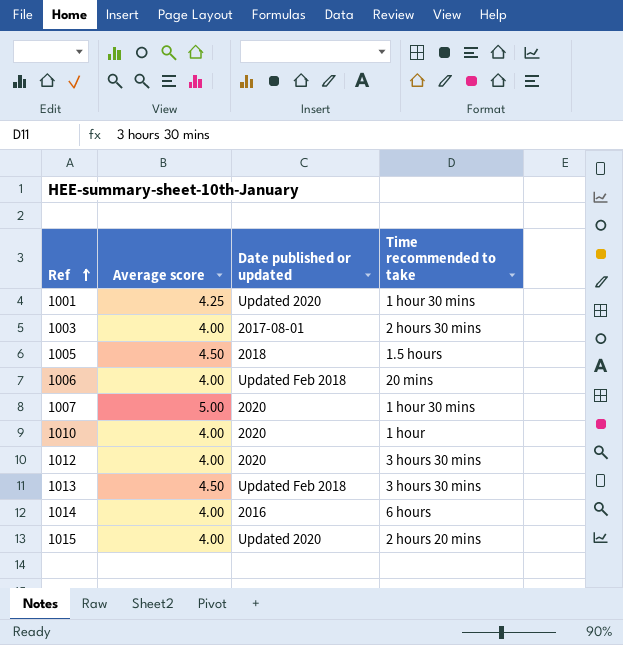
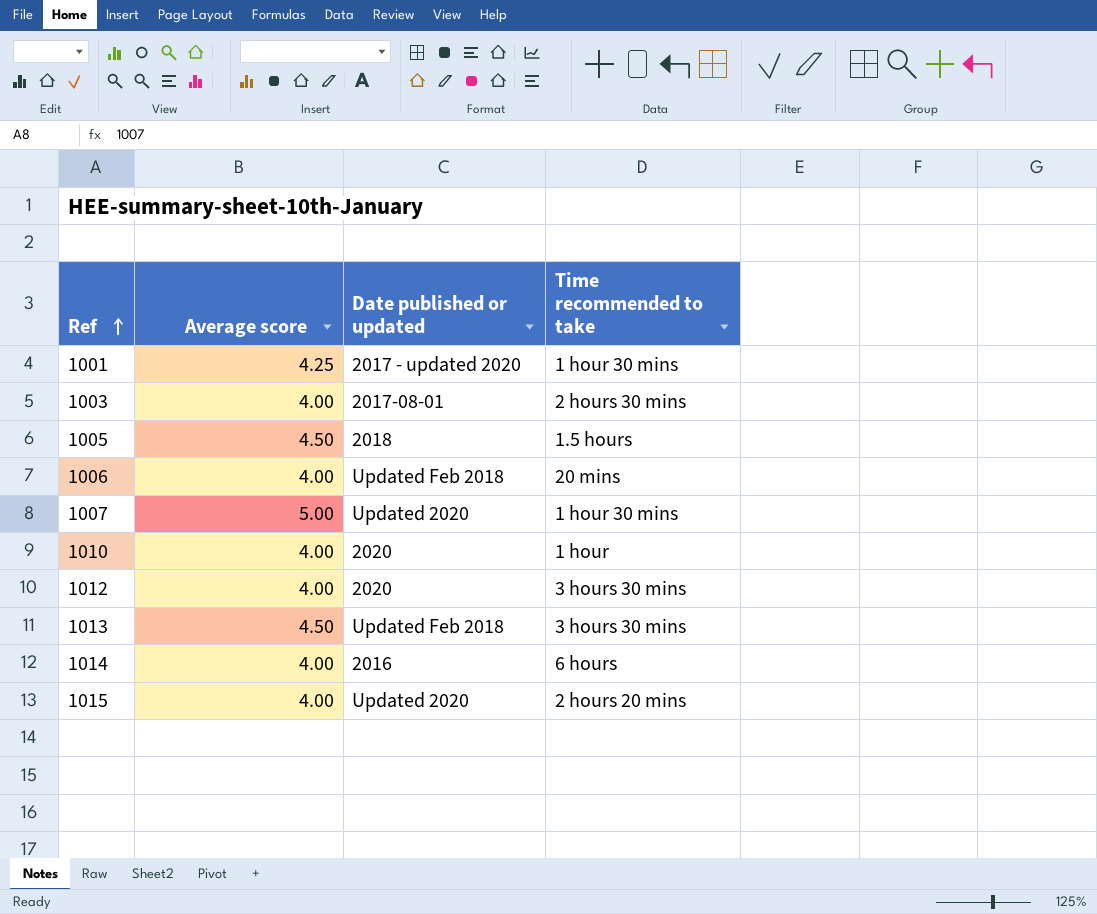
1001 | Date published or updated: Updated 2020 -> 2017 - updated 2020
1007 | Date published or updated: 2020 -> Updated 2020

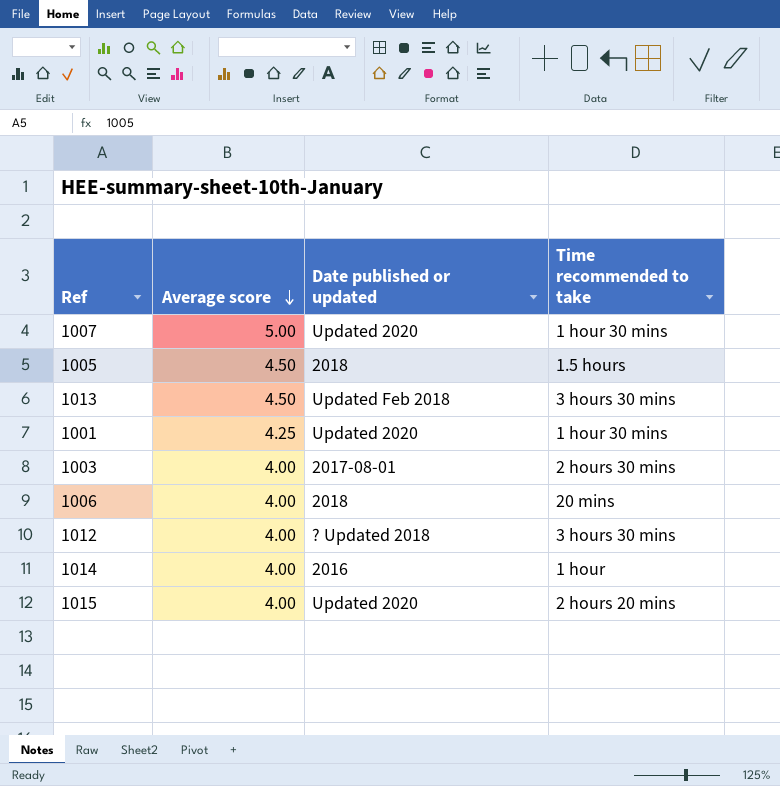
row order: Ref ascending -> Average score descending
row 1010: 4.00 | 2020 | 1 hour -> none
1001 | Date published or updated: 2017 - updated 2020 -> Updated 2020
1006 | Date published or updated: Updated Feb 2018 -> 2018
1012 | Date published or updated: 2020 -> ? Updated 2018
1014 | Time recommended to take: 6 hours -> 1 hour

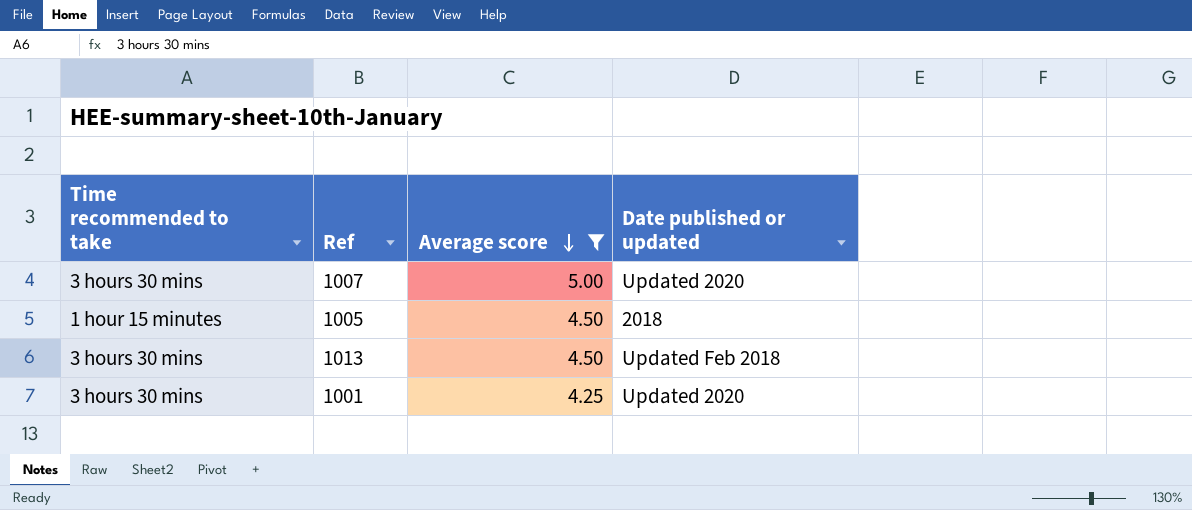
filter: none -> Average score != 4.00
column Time recommended to take | position: 4 -> 1
1007 | Time recommended to take: 1 hour 30 mins -> 3 hours 30 mins
1005 | Time recommended to take: 1.5 hours -> 1 hour 15 minutes
1001 | Time recommended to take: 1 hour 30 mins -> 3 hours 30 mins

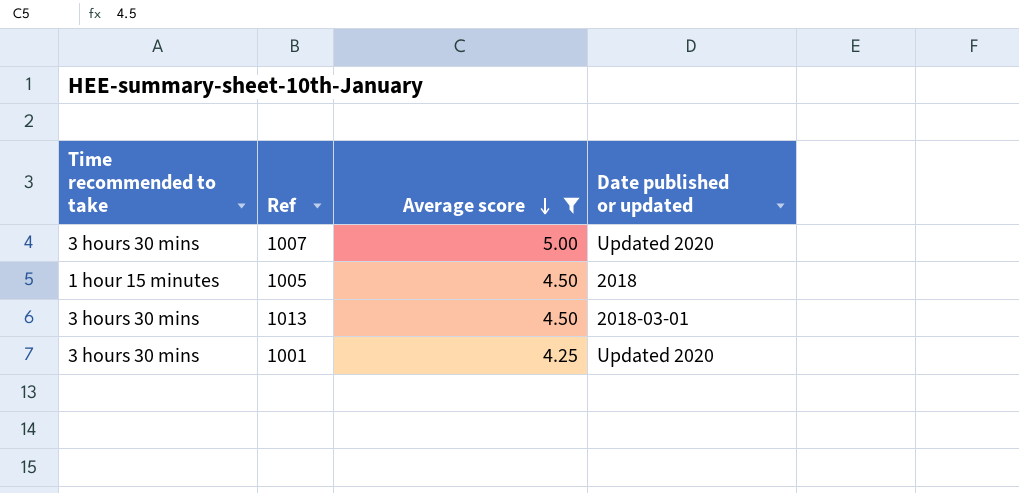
1013 | Date published or updated: Updated Feb 2018 -> 2018-03-01

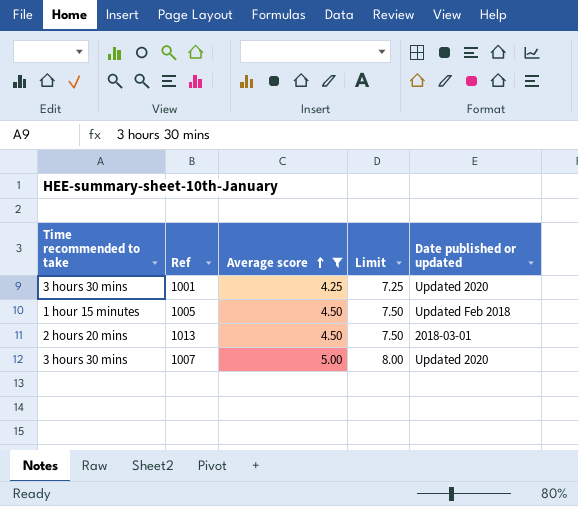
row order: Average score descending -> Average score ascending
column Limit | formula: none -> [Average score] + 3
1005 | Date published or updated: 2018 -> Updated Feb 2018
1013 | Time recommended to take: 3 hours 30 mins -> 2 hours 20 mins

